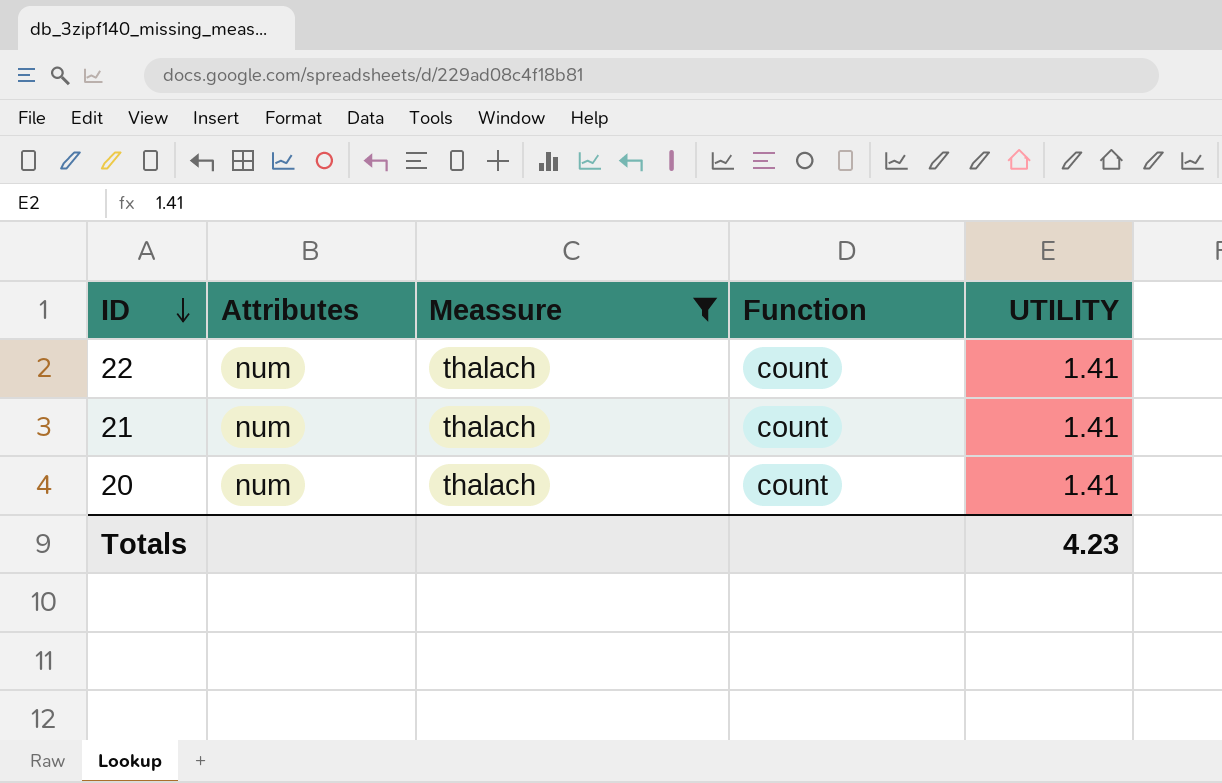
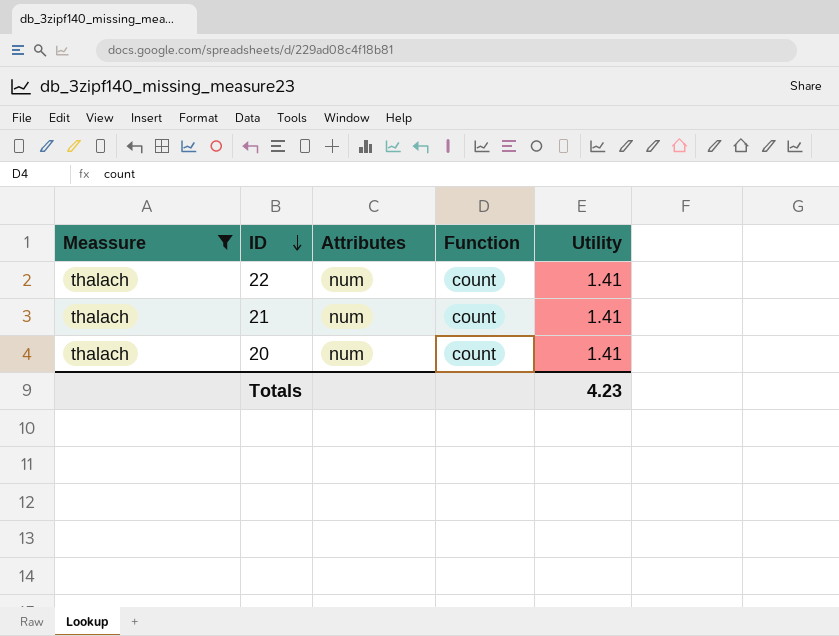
column Meassure | position: 3 -> 1
column name: UTILITY -> Utility

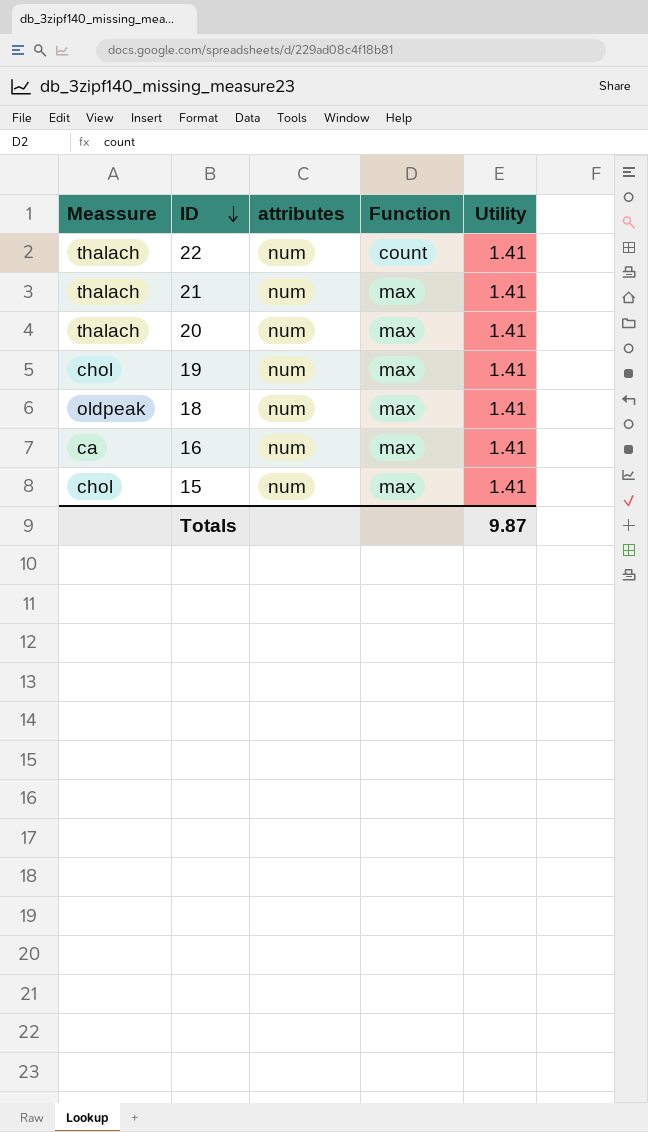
filter: Meassure = thalach -> none
column name: Attributes -> attributes
21 | Function: count -> max
20 | Function: count -> max
Totals | Utility: 4.23 -> 9.87

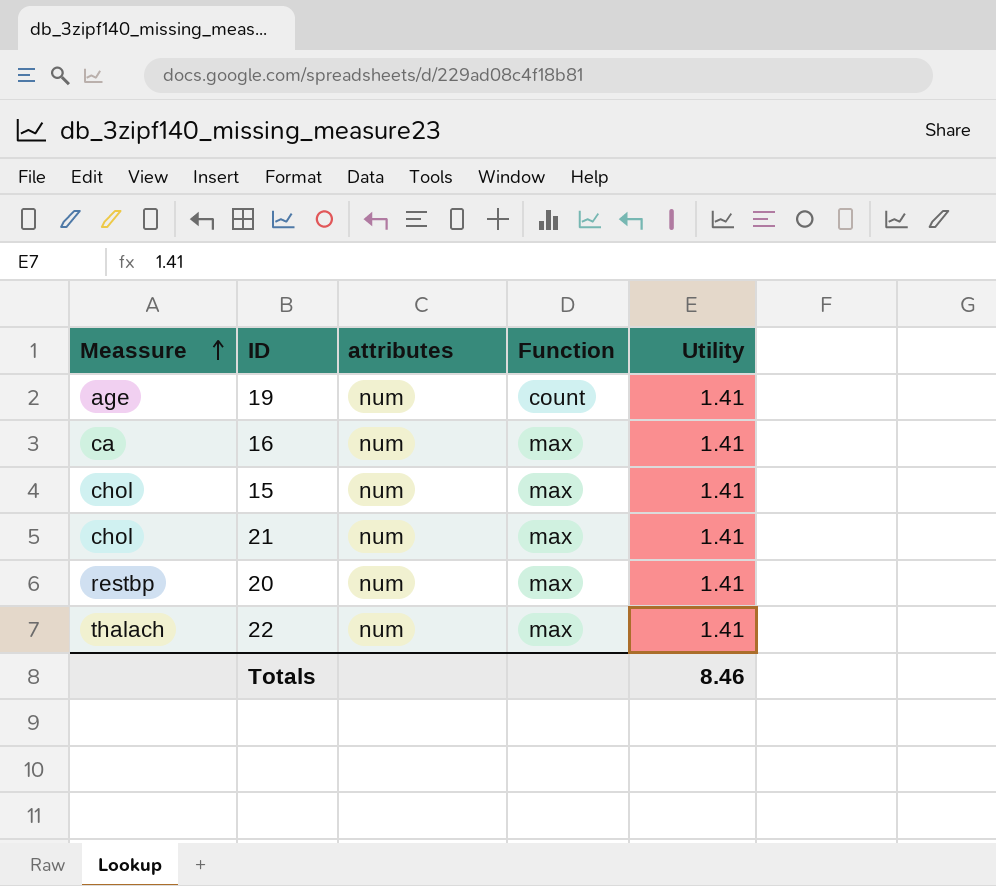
row order: ID descending -> Meassure ascending
row 18: oldpeak | num | max | 1.41 -> none
19 | Meassure: chol -> age
19 | Function: max -> count
21 | Meassure: thalach -> chol
20 | Meassure: thalach -> restbp
22 | Function: count -> max
Totals | Utility: 9.87 -> 8.46

